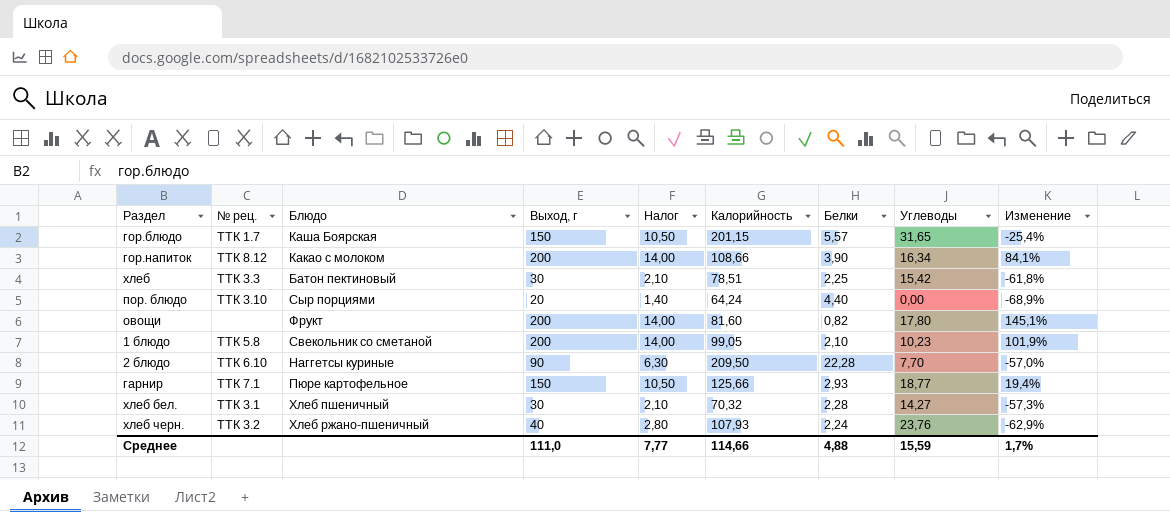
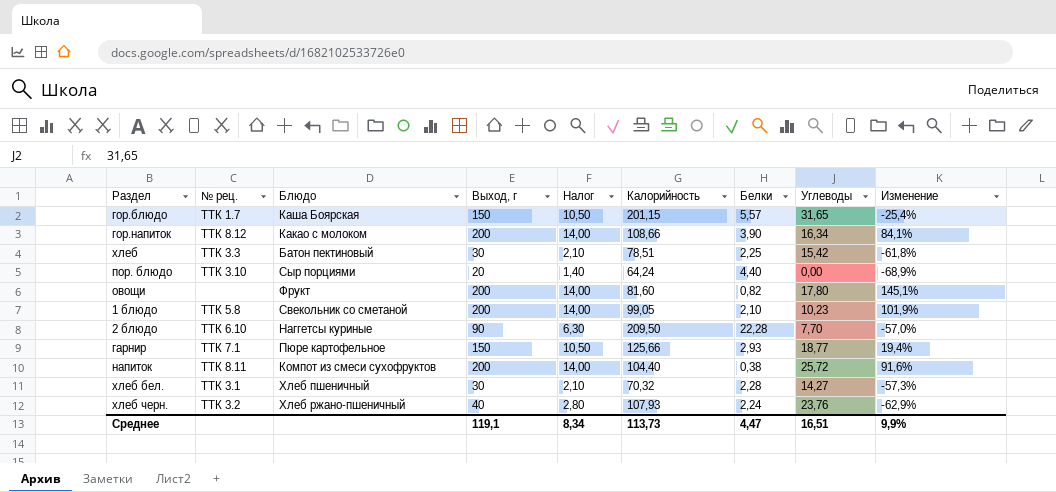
row напиток: none -> ТТК 8.11 | Компот из смеси сухофруктов | 200 | 14,00 | 104,40 | 0,38 | 25,72 | 91,6%
Среднее | Выход, г: 111,0 -> 119,1
Среднее | Налог: 7,77 -> 8,34
Среднее | Калорийность: 114,66 -> 113,73
Среднее | Белки: 4,88 -> 4,47
Среднее | Углеводы: 15,59 -> 16,51
Среднее | Изменение: 1,7% -> 9,9%

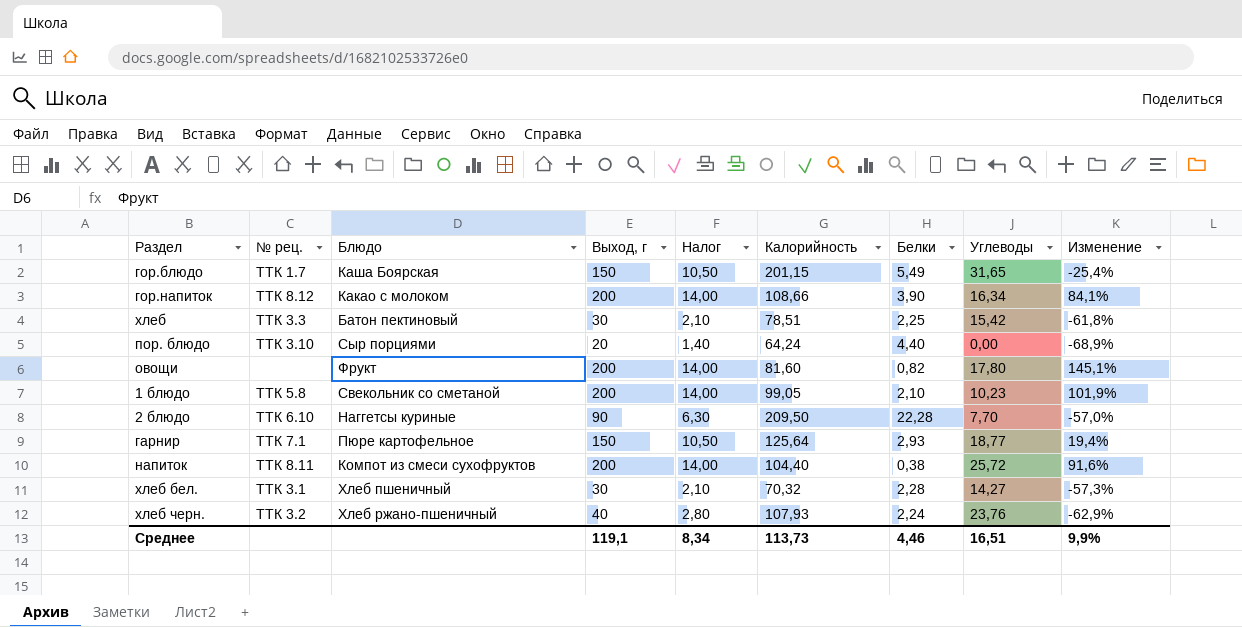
гор.блюдо | Белки: 5,57 -> 5,49
гарнир | Калорийность: 125,66 -> 125,64
Среднее | Белки: 4,47 -> 4,46

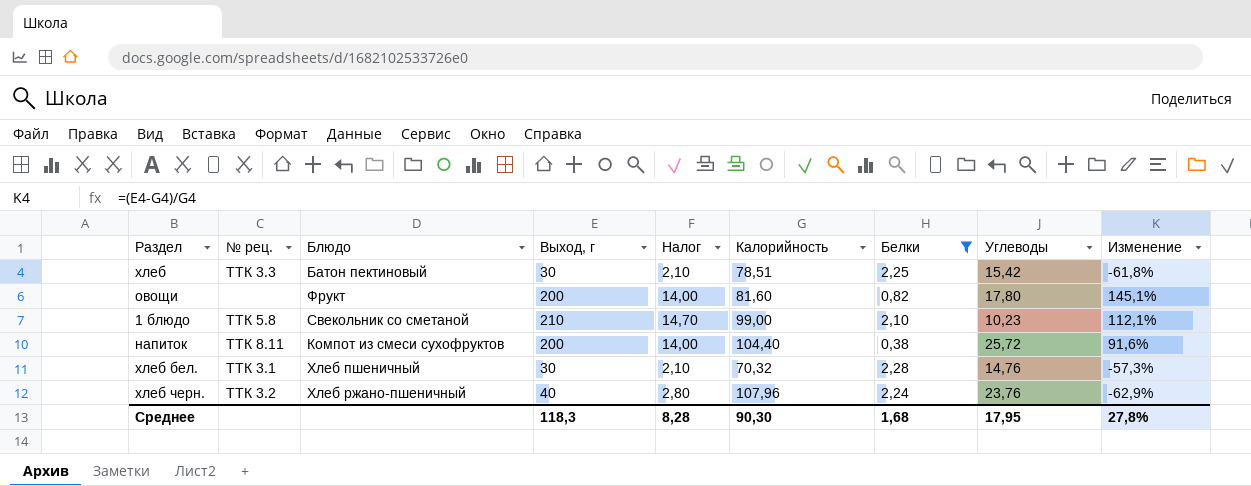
filter: none -> Белки <= 2,28
1 блюдо | Выход, г: 200 -> 210
1 блюдо | Налог: 14,00 -> 14,70
1 блюдо | Калорийность: 99,05 -> 99,00
1 блюдо | Изменение: 101,9% -> 112,1%
хлеб бел. | Углеводы: 14,27 -> 14,76
хлеб черн. | Калорийность: 107,93 -> 107,96
Среднее | Выход, г: 119,1 -> 118,3
Среднее | Налог: 8,34 -> 8,28
Среднее | Калорийность: 113,73 -> 90,30
Среднее | Белки: 4,46 -> 1,68
Среднее | Углеводы: 16,51 -> 17,95
Среднее | Изменение: 9,9% -> 27,8%

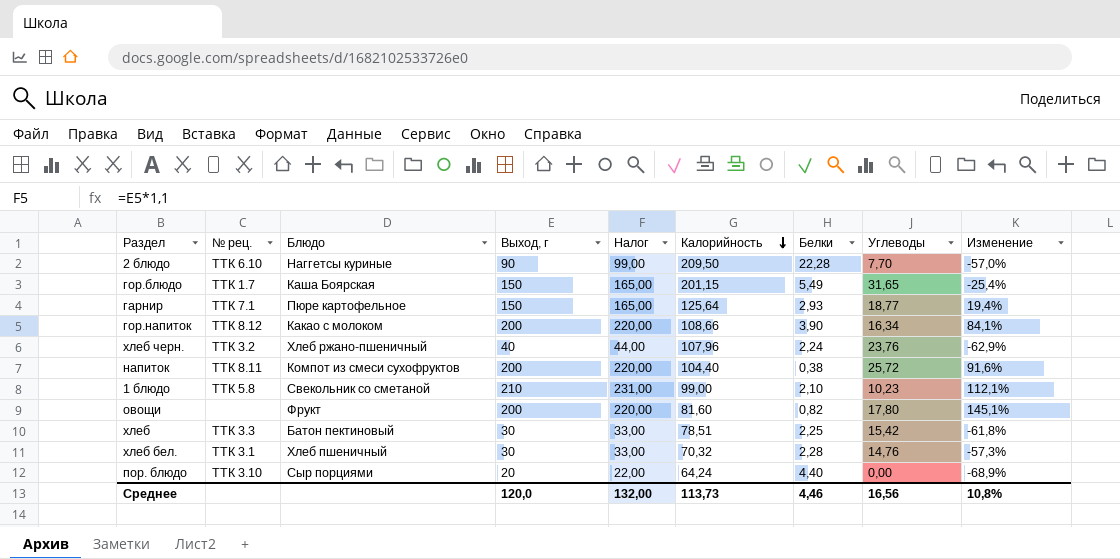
filter: Белки <= 2,28 -> none
row order: none -> Калорийность descending
column Налог | formula: [Выход, г] * 0,07 -> [Выход, г] * 1,1
Среднее | Выход, г: 118,3 -> 120,0
Среднее | Налог: 8,28 -> 132,00
Среднее | Калорийность: 90,30 -> 113,73
Среднее | Белки: 1,68 -> 4,46
Среднее | Углеводы: 17,95 -> 16,56
Среднее | Изменение: 27,8% -> 10,8%

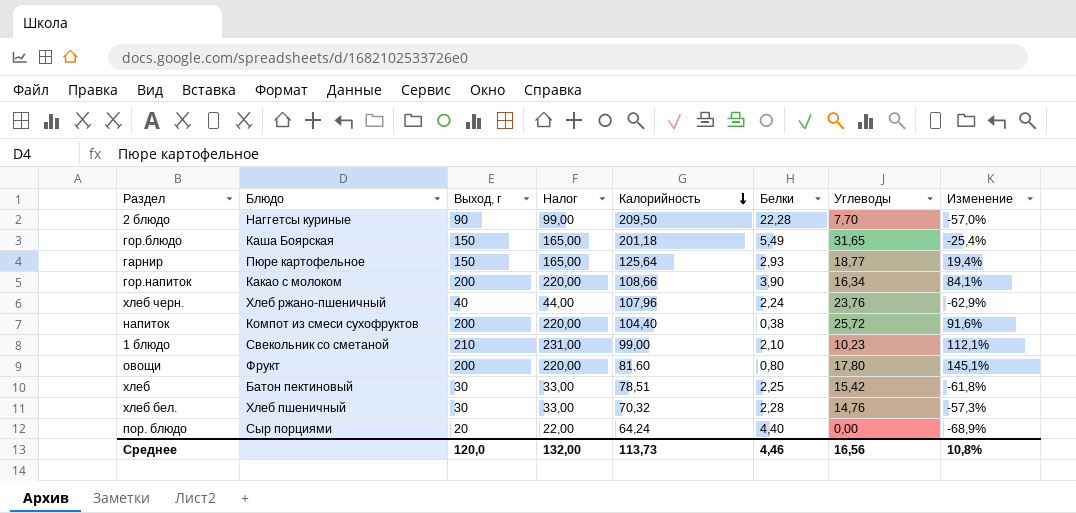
column № рец. | position: 2 -> none
гор.блюдо | Калорийность: 201,15 -> 201,18
овощи | Белки: 0,82 -> 0,80

